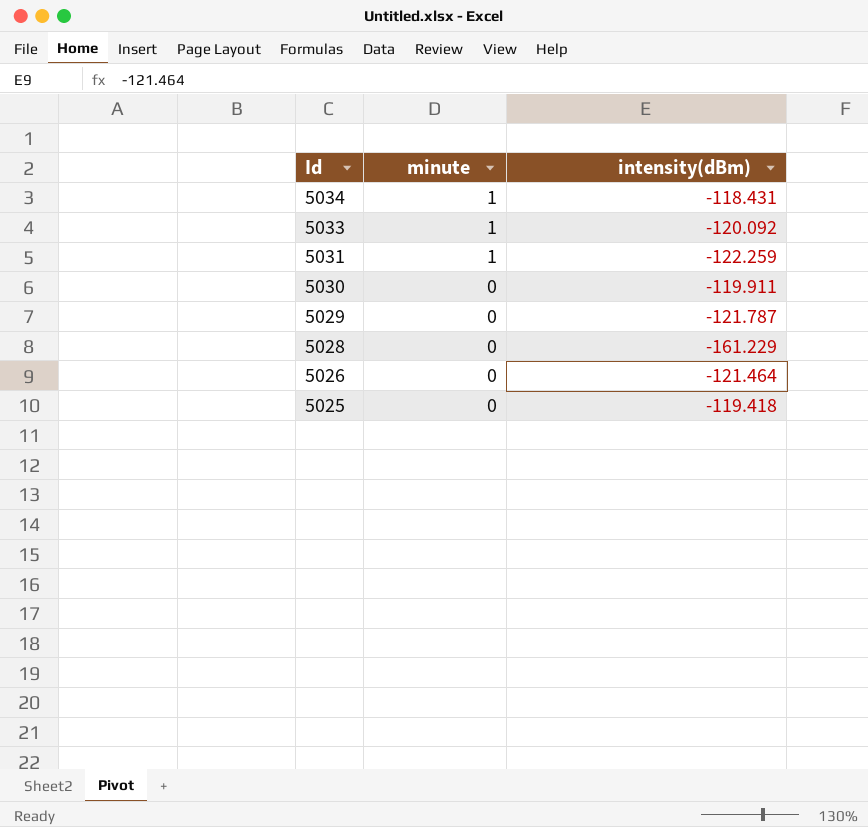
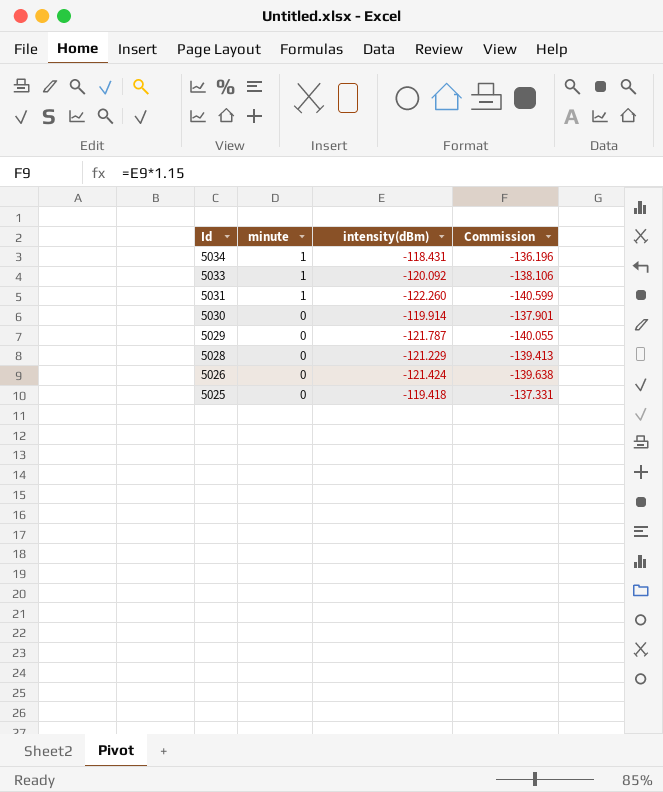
column Commission | formula: none -> [intensity(dBm)] * 1.15
5031 | intensity(dBm): -122.259 -> -122.260
5030 | intensity(dBm): -119.911 -> -119.914
5028 | intensity(dBm): -161.229 -> -121.229
5026 | intensity(dBm): -121.464 -> -121.424

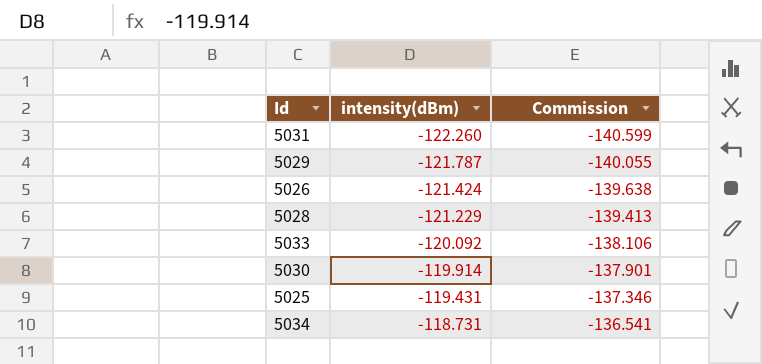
row order: Id descending -> intensity(dBm) ascending
column minute | position: 2 -> none
5025 | intensity(dBm): -119.418 -> -119.431
5025 | Commission: -137.331 -> -137.346
5034 | intensity(dBm): -118.431 -> -118.731
5034 | Commission: -136.196 -> -136.541

